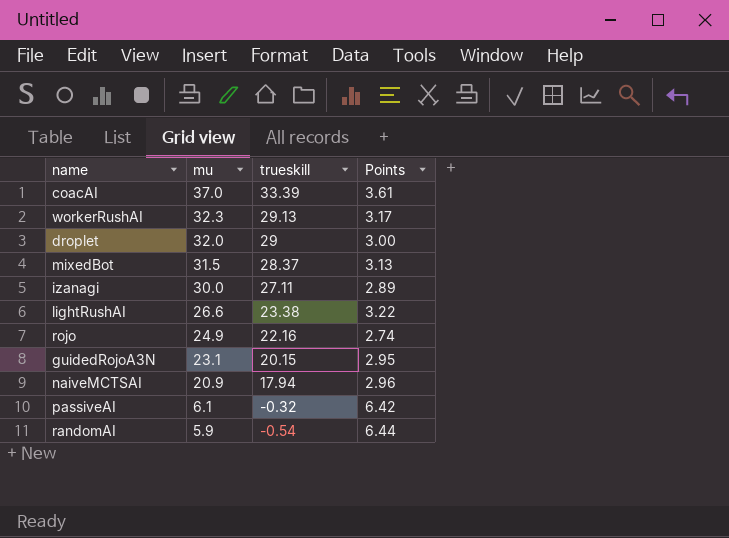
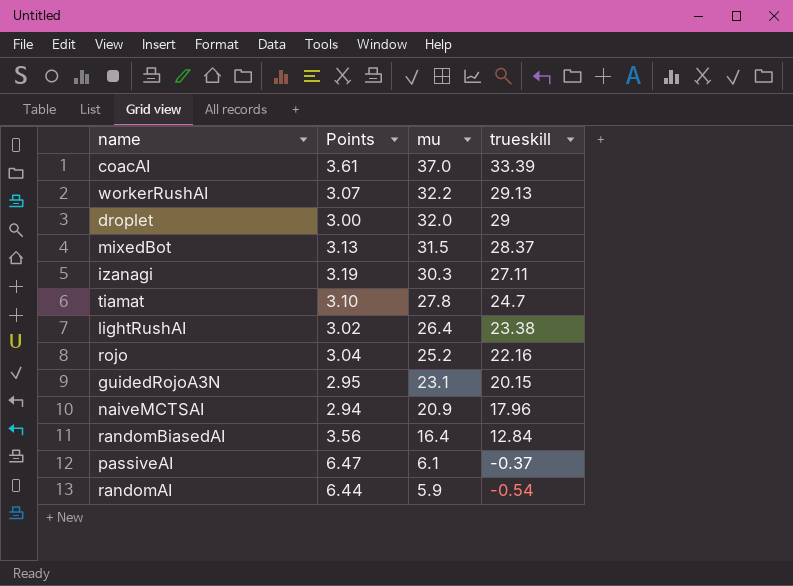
column Points | position: 4 -> 2
workerRushAI | Points: 3.17 -> 3.07
workerRushAI | mu: 32.3 -> 32.2
izanagi | Points: 2.89 -> 3.19
izanagi | mu: 30.0 -> 30.3
row tiamat: none -> 3.10 | 27.8 | 24.7
lightRushAI | Points: 3.22 -> 3.02
lightRushAI | mu: 26.6 -> 26.4
rojo | Points: 2.74 -> 3.04
rojo | mu: 24.9 -> 25.2
naiveMCTSAI | Points: 2.96 -> 2.94
naiveMCTSAI | trueskill: 17.94 -> 17.96
row randomBiasedAI: none -> 3.56 | 16.4 | 12.84
passiveAI | Points: 6.42 -> 6.47
passiveAI | trueskill: -0.32 -> -0.37

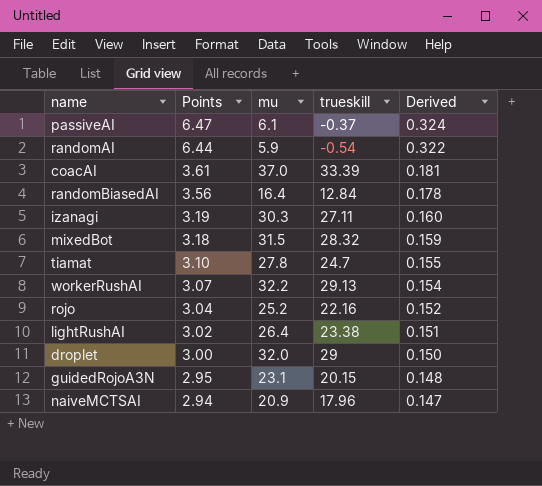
row order: mu descending -> Points descending
column Derived | formula: none -> [Points] * 0.05
mixedBot | Points: 3.13 -> 3.18
mixedBot | trueskill: 28.37 -> 28.32

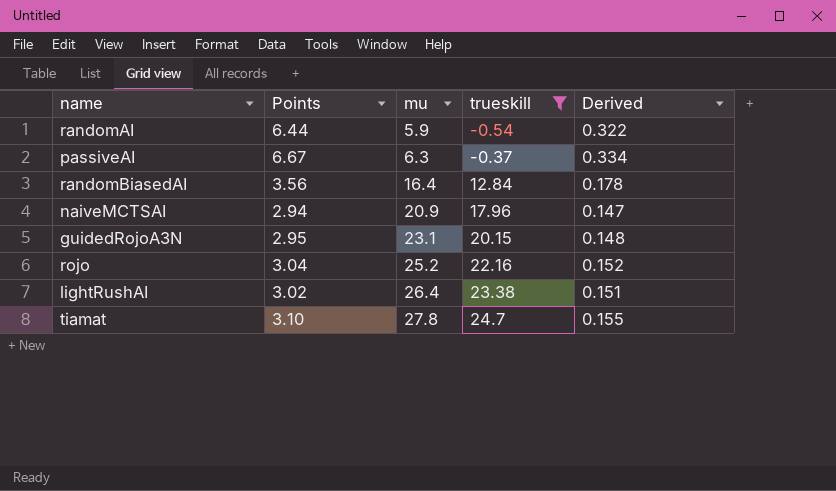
filter: none -> trueskill <= 24.7
row order: Points descending -> mu ascending
passiveAI | Points: 6.47 -> 6.67
passiveAI | mu: 6.1 -> 6.3
passiveAI | Derived: 0.324 -> 0.334

